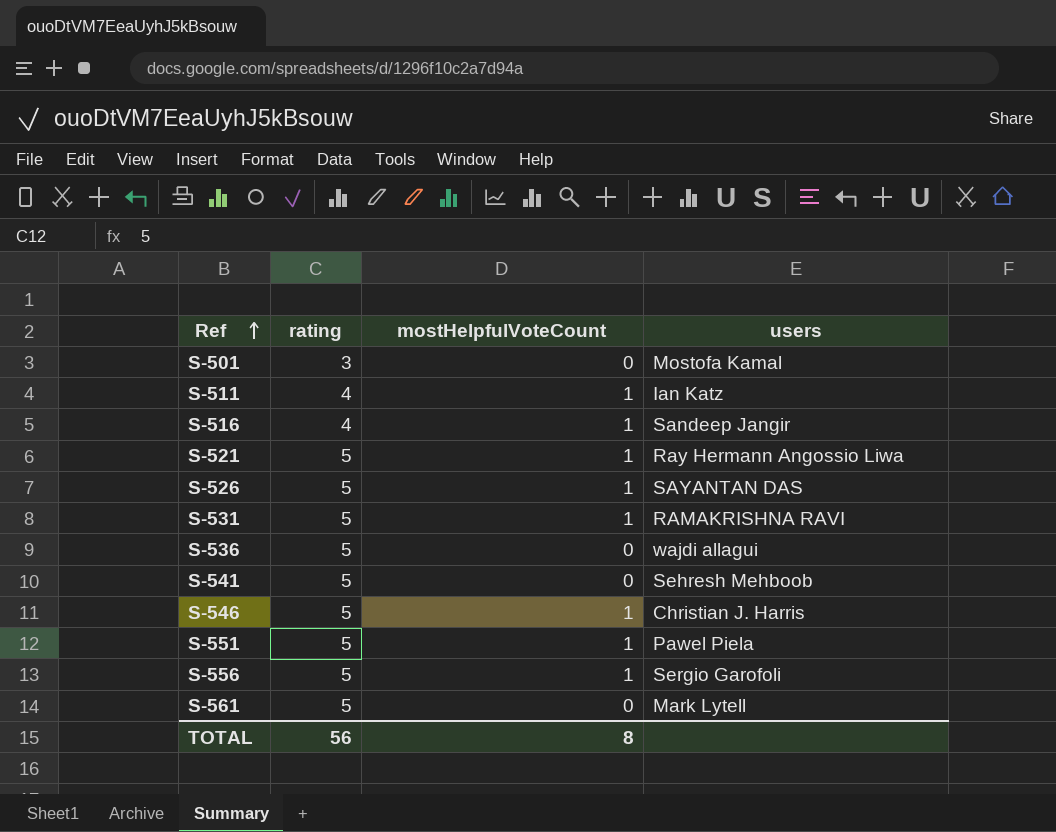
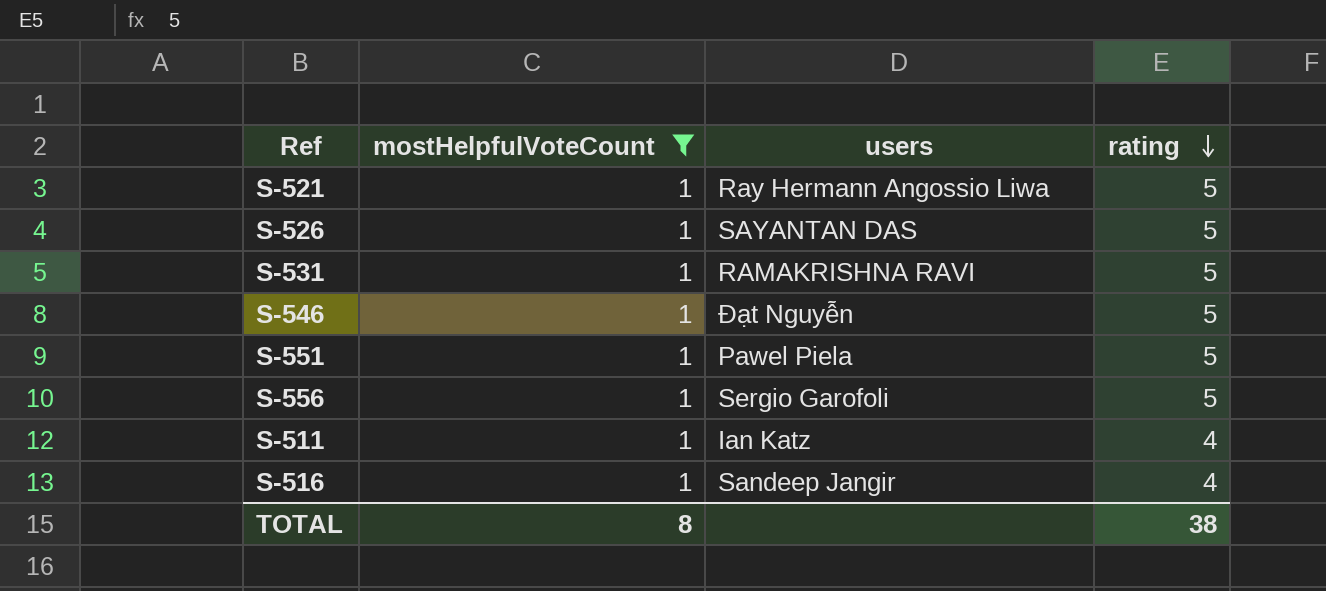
filter: none -> mostHelpfulVoteCount = 1
row order: Ref ascending -> rating descending
column rating | position: 2 -> 4
S-546 | users: Christian J. Harris -> Đạt Nguyễn
TOTAL | rating: 56 -> 38

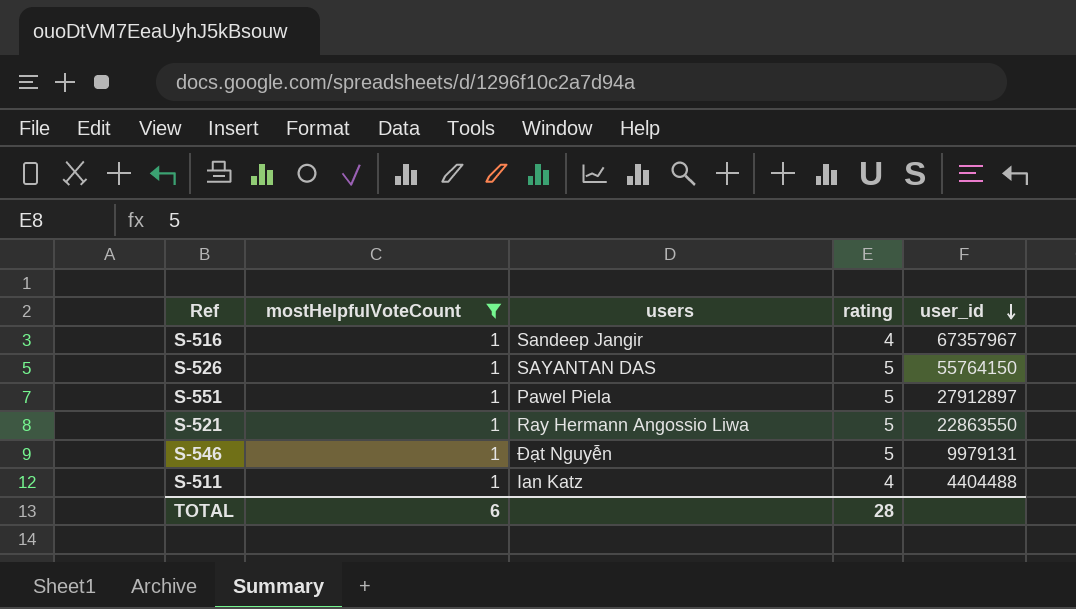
row order: rating descending -> user_id descending
column user_id | position: none -> 5
row S-531: 1 | RAMAKRISHNA RAVI | 5 -> none
row S-556: 1 | Sergio Garofoli | 5 -> none
TOTAL | mostHelpfulVoteCount: 8 -> 6
TOTAL | rating: 38 -> 28

